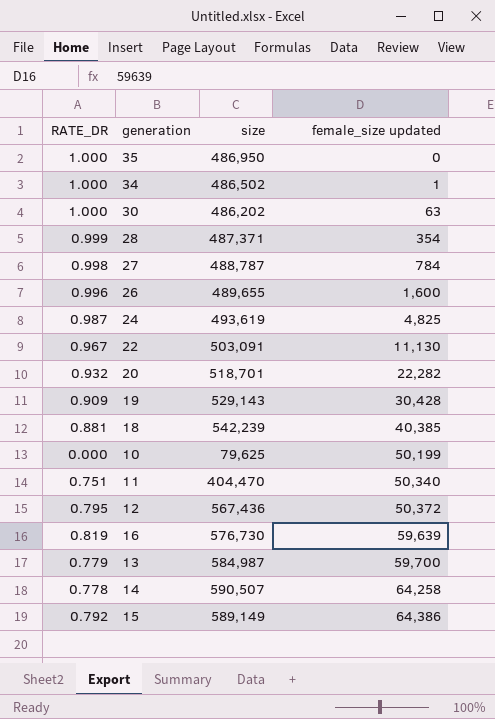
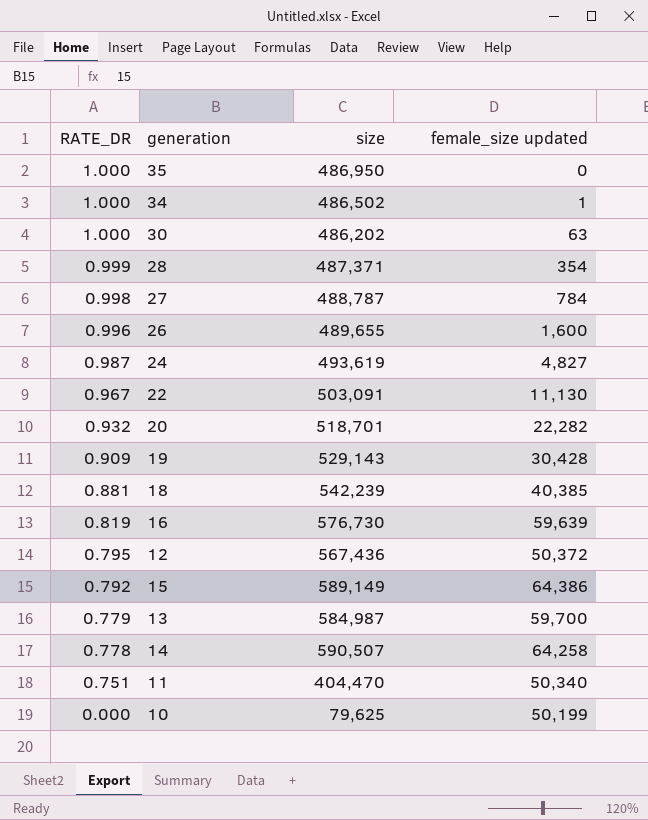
row order: female_size updated ascending -> RATE_DR descending
24 | female_size updated: 4,825 -> 4,827

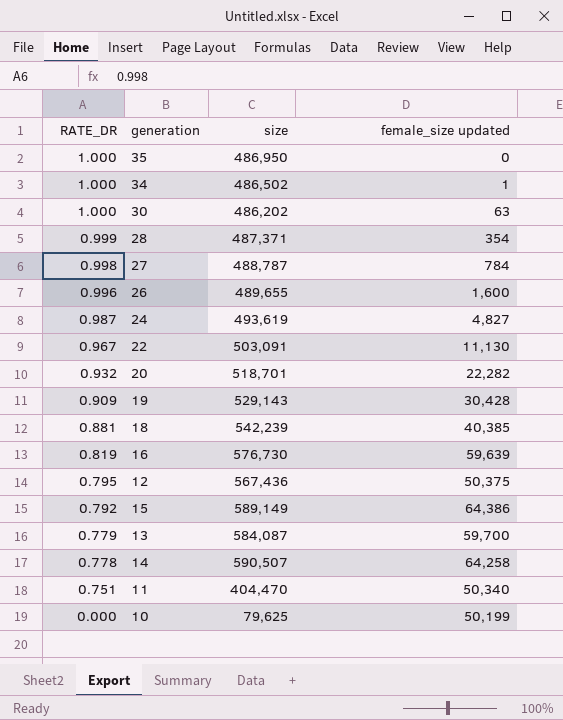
12 | female_size updated: 50,372 -> 50,375
13 | size: 584,987 -> 584,087

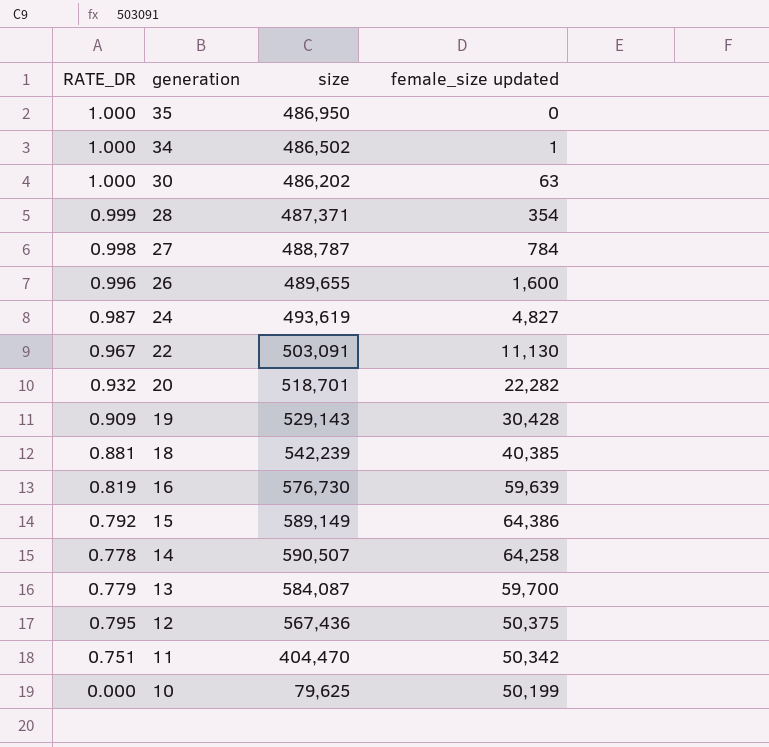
row order: RATE_DR descending -> generation descending
11 | female_size updated: 50,340 -> 50,342

